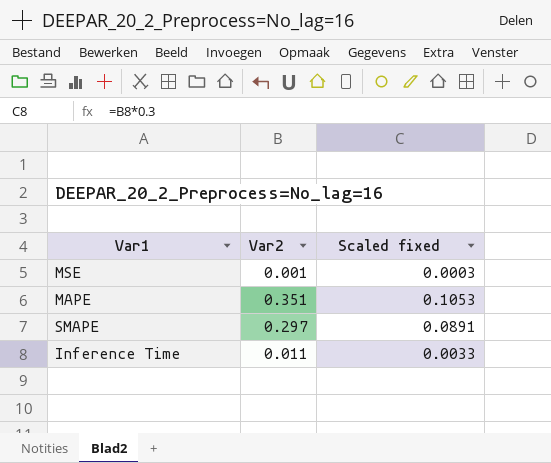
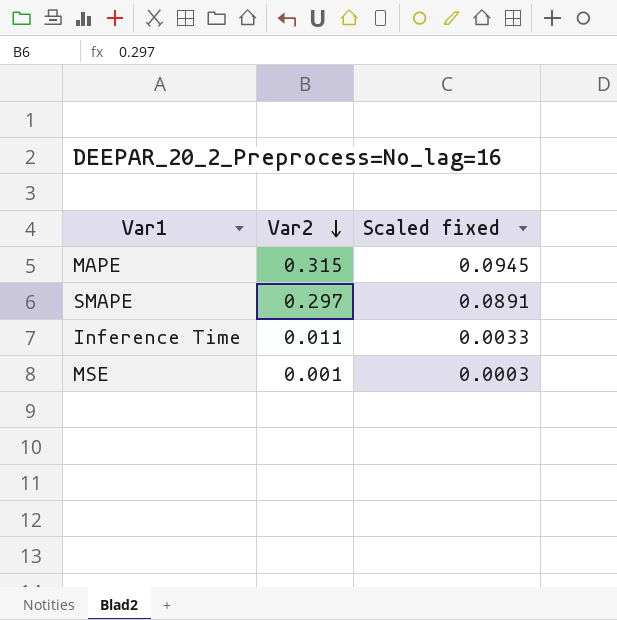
row order: none -> Var2 descending
MAPE | Var2: 0.351 -> 0.315
MAPE | Scaled fixed: 0.1053 -> 0.0945

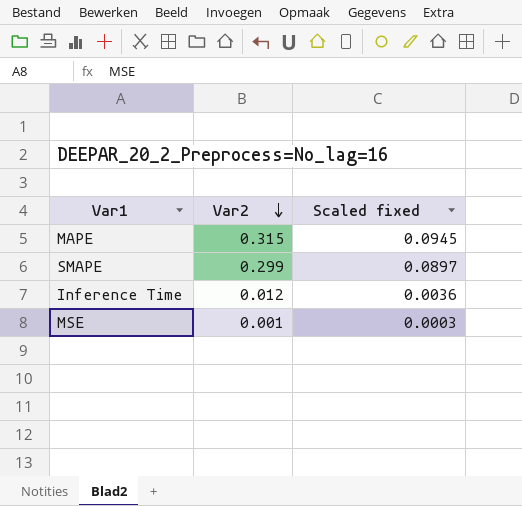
SMAPE | Var2: 0.297 -> 0.299
SMAPE | Scaled fixed: 0.0891 -> 0.0897
Inference Time | Var2: 0.011 -> 0.012
Inference Time | Scaled fixed: 0.0033 -> 0.0036

